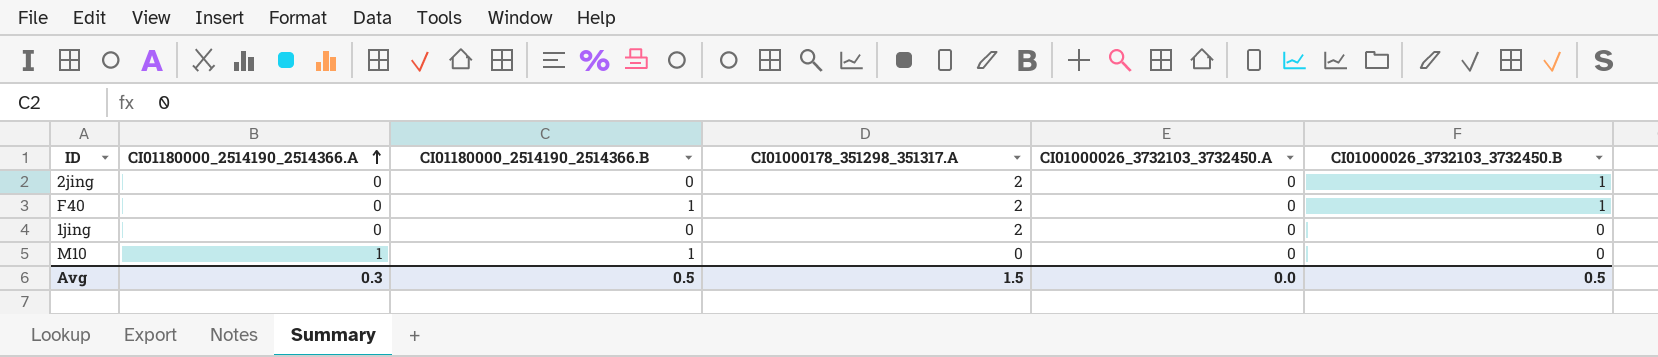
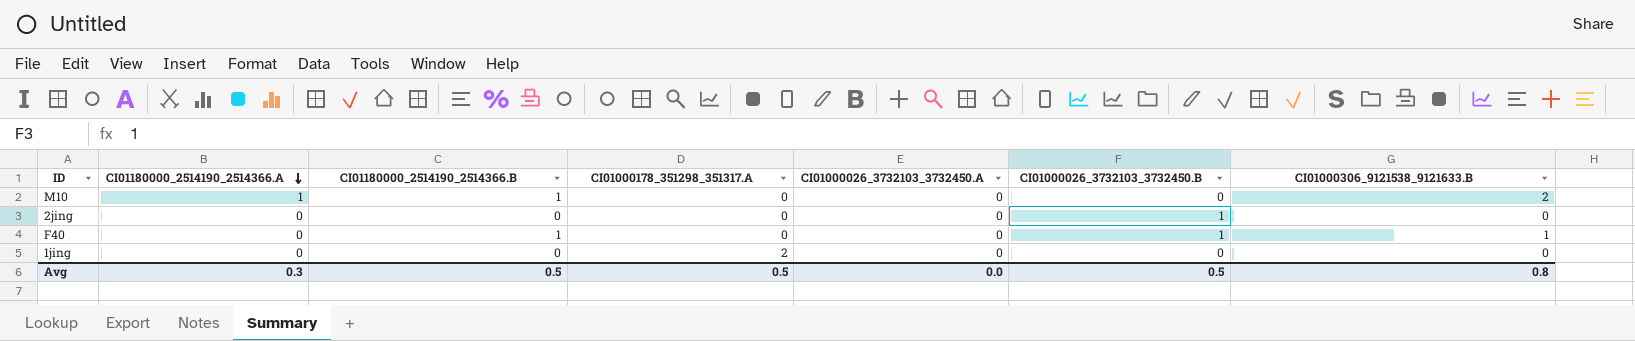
row order: CI01180000_2514190_2514366.A ascending -> CI01180000_2514190_2514366.A descending
column CI01000306_9121538_9121633.B | formula: none -> [CI01180000_2514190_2514366.A] + [CI01180000_2514190_2514366.B]
2jing | CI01000178_351298_351317.A: 2 -> 0
F40 | CI01000178_351298_351317.A: 2 -> 0
Avg | CI01000178_351298_351317.A: 1.5 -> 0.5

